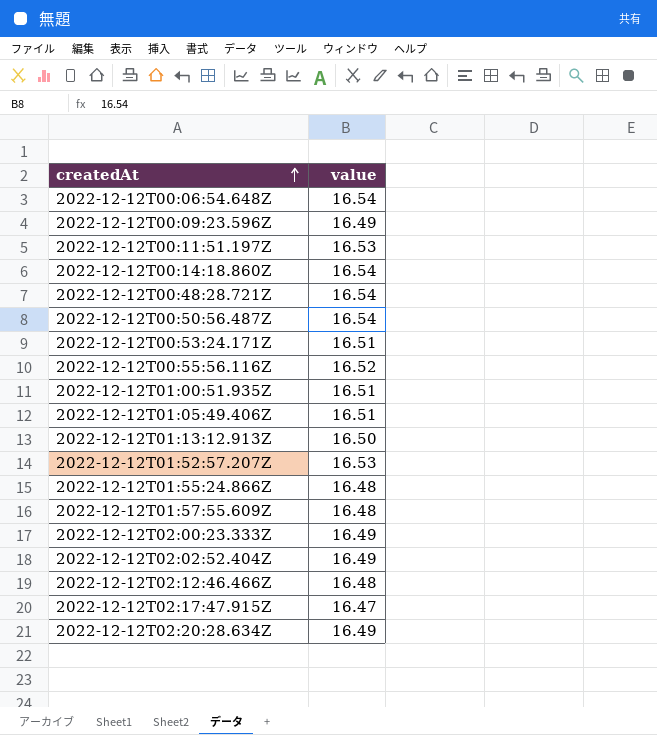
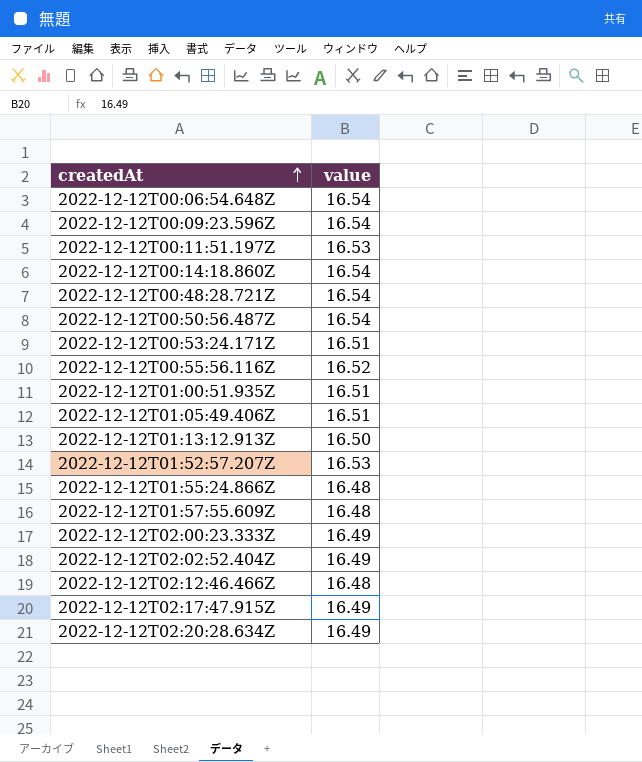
2022-12-12T00:09:23.596Z | value: 16.49 -> 16.54
2022-12-12T02:17:47.915Z | value: 16.47 -> 16.49

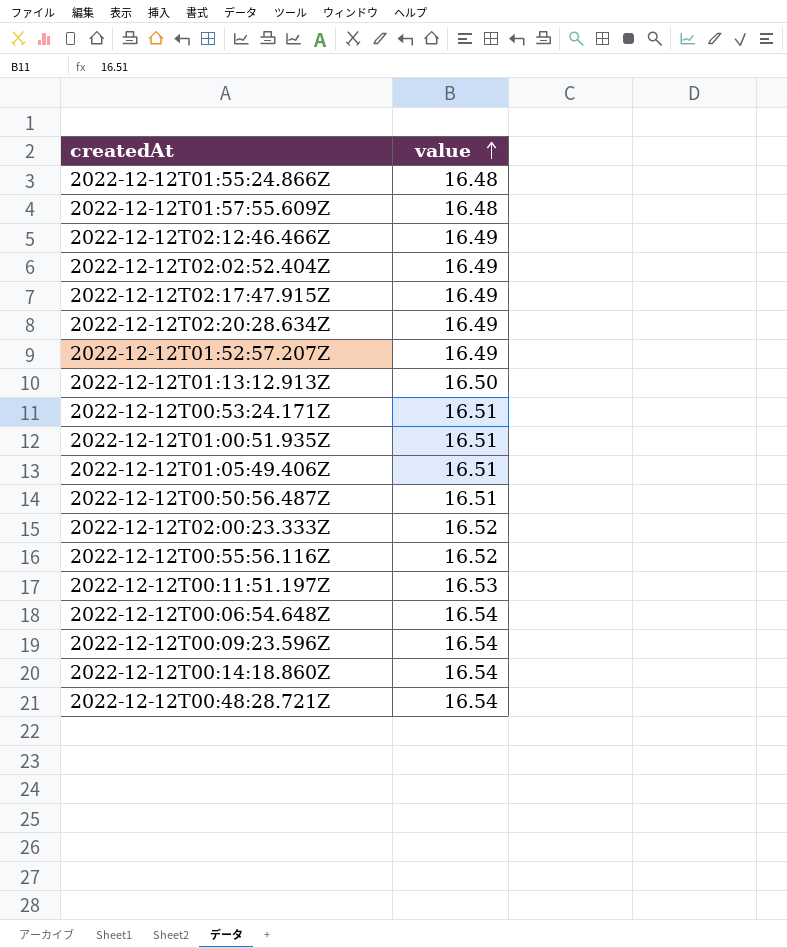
row order: createdAt ascending -> value ascending
2022-12-12T02:12:46.466Z | value: 16.48 -> 16.49
2022-12-12T01:52:57.207Z | value: 16.53 -> 16.49
2022-12-12T00:50:56.487Z | value: 16.54 -> 16.51
2022-12-12T02:00:23.333Z | value: 16.49 -> 16.52

